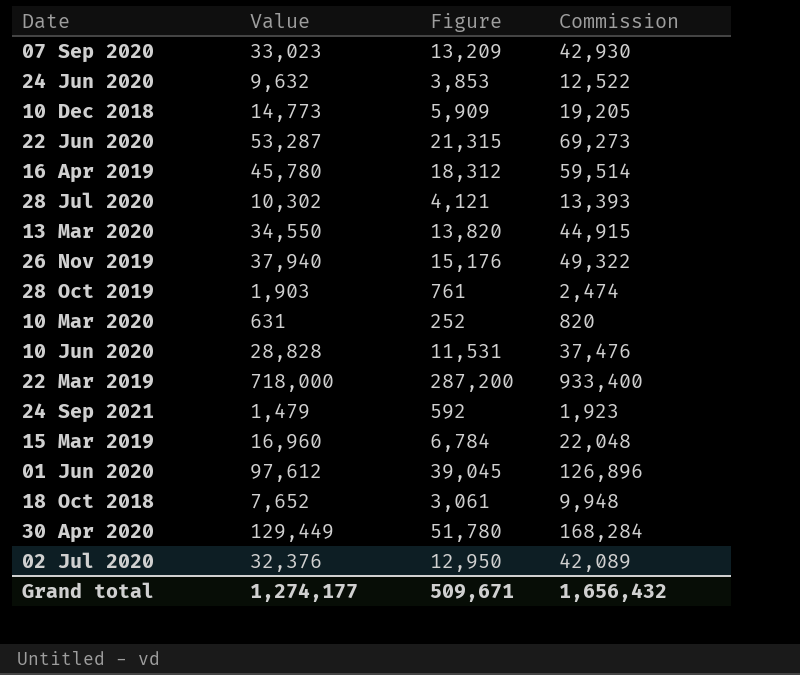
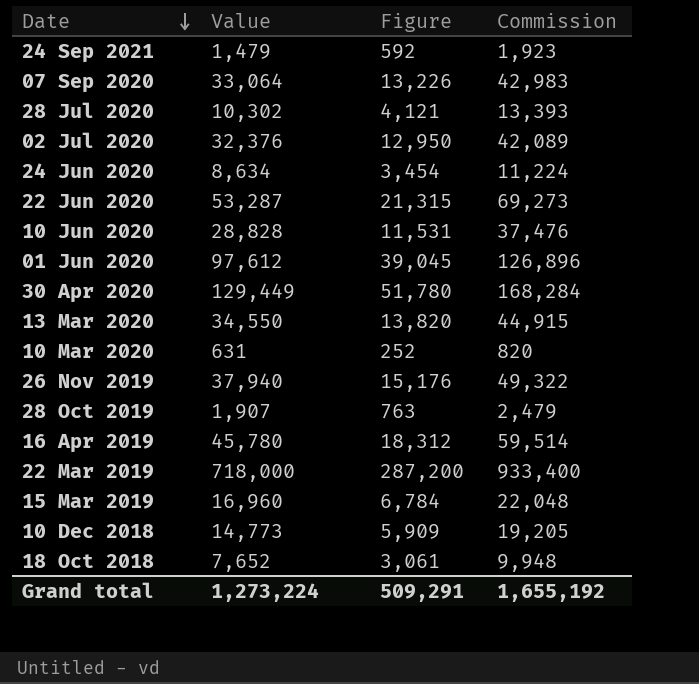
row order: none -> Date descending
07 Sep 2020 | Value: 33,023 -> 33,064
07 Sep 2020 | Figure: 13,209 -> 13,226
07 Sep 2020 | Commission: 42,930 -> 42,983
24 Jun 2020 | Value: 9,632 -> 8,634
24 Jun 2020 | Figure: 3,853 -> 3,454
24 Jun 2020 | Commission: 12,522 -> 11,224
28 Oct 2019 | Value: 1,903 -> 1,907
28 Oct 2019 | Figure: 761 -> 763
28 Oct 2019 | Commission: 2,474 -> 2,479
Grand total | Value: 1,274,177 -> 1,273,224
Grand total | Figure: 509,671 -> 509,291
Grand total | Commission: 1,656,432 -> 1,655,192

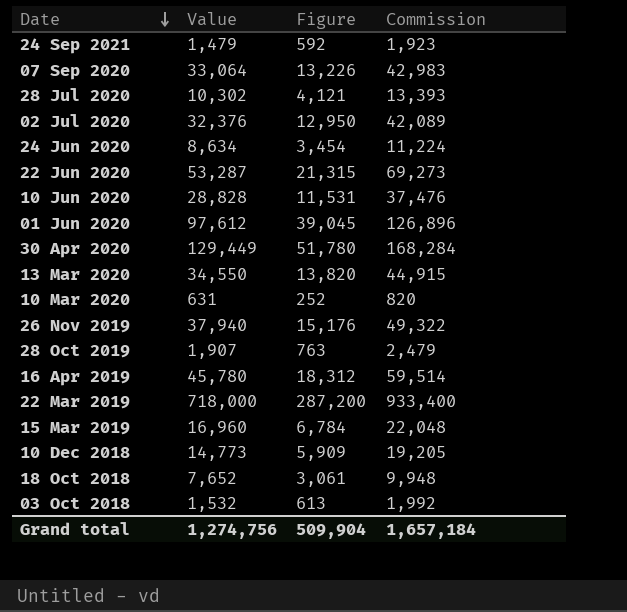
row 03 Oct 2018: none -> 1,532 | 613 | 1,992
Grand total | Value: 1,273,224 -> 1,274,756
Grand total | Figure: 509,291 -> 509,904
Grand total | Commission: 1,655,192 -> 1,657,184

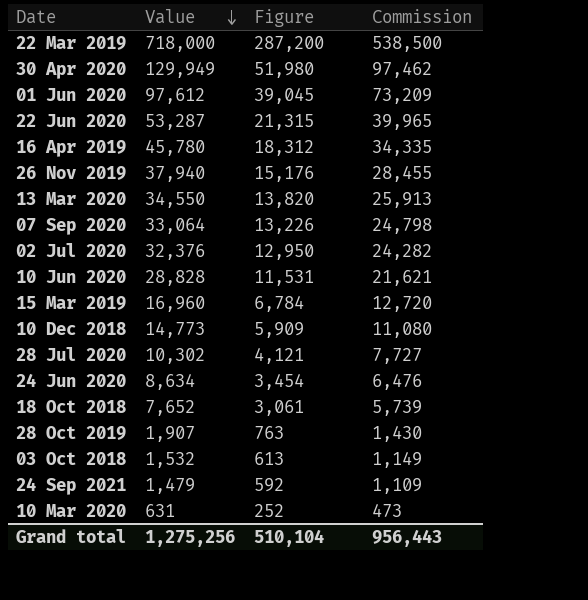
row order: Date descending -> Value descending
column Commission | formula: [Value] * 1.3 -> [Value] * 0.75
30 Apr 2020 | Value: 129,449 -> 129,949
30 Apr 2020 | Figure: 51,780 -> 51,980
Grand total | Value: 1,274,756 -> 1,275,256
Grand total | Figure: 509,904 -> 510,104
Grand total | Commission: 1,657,184 -> 956,443

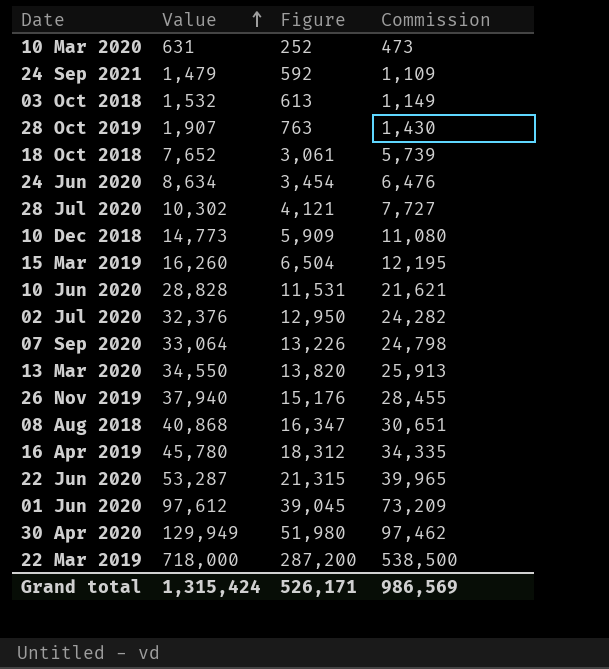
row order: Value descending -> Value ascending
15 Mar 2019 | Value: 16,960 -> 16,260
15 Mar 2019 | Figure: 6,784 -> 6,504
15 Mar 2019 | Commission: 12,720 -> 12,195
row 08 Aug 2018: none -> 40,868 | 16,347 | 30,651
Grand total | Value: 1,275,256 -> 1,315,424
Grand total | Figure: 510,104 -> 526,171
Grand total | Commission: 956,443 -> 986,569

